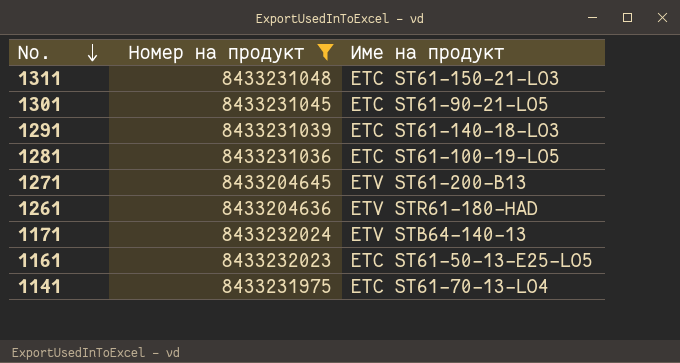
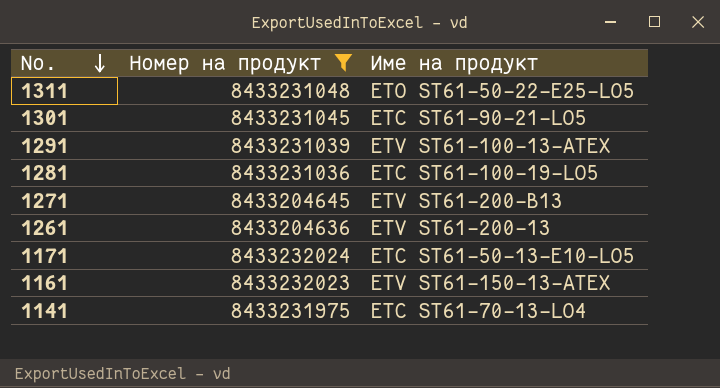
1311 | Име на продукт: ETC ST61-150-21-LO3 -> ETO ST61-50-22-E25-LO5
1291 | Име на продукт: ETC ST61-140-18-LO3 -> ETV ST61-100-13-ATEX
1261 | Име на продукт: ETV STR61-180-HAD -> ETV ST61-200-13
1171 | Име на продукт: ETV STB64-140-13 -> ETC ST61-50-13-E10-LO5
1161 | Име на продукт: ETC ST61-50-13-E25-LO5 -> ETV ST61-150-13-ATEX

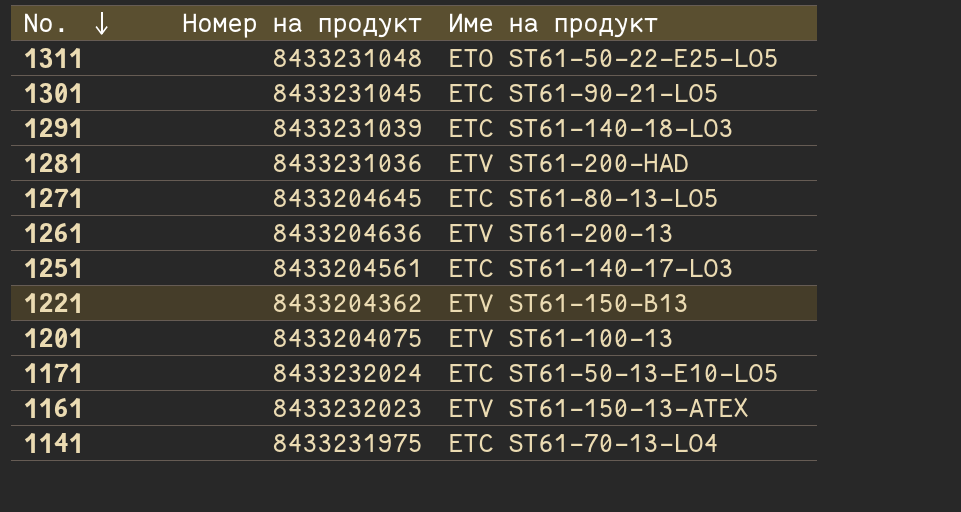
filter: Номер на продукт >= 8433204636 -> none
1291 | Име на продукт: ETV ST61-100-13-ATEX -> ETC ST61-140-18-LO3
1281 | Име на продукт: ETC ST61-100-19-LO5 -> ETV ST61-200-HAD
1271 | Име на продукт: ETV ST61-200-B13 -> ETC ST61-80-13-LO5

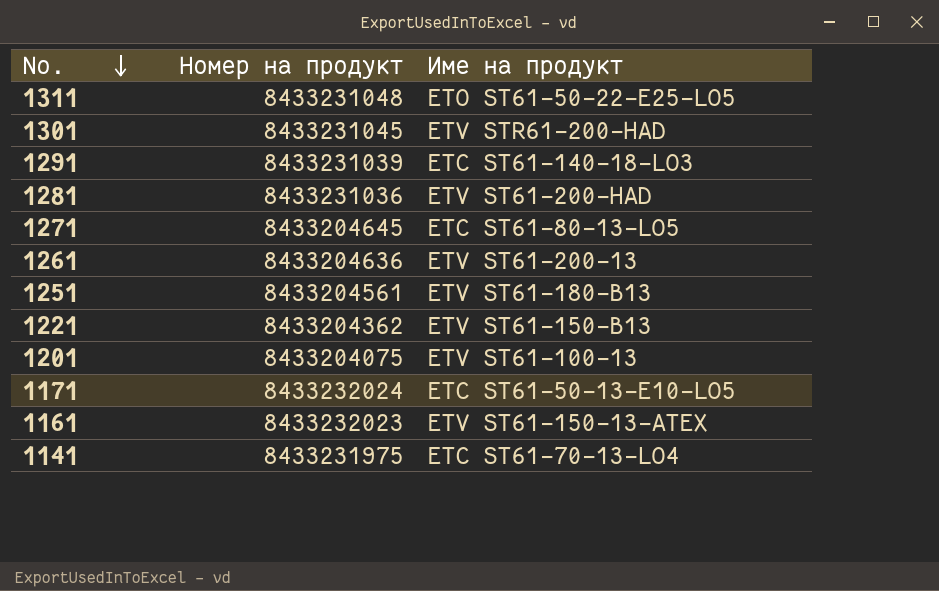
1301 | Име на продукт: ETC ST61-90-21-LO5 -> ETV STR61-200-HAD
1251 | Име на продукт: ETC ST61-140-17-LO3 -> ETV ST61-180-B13

